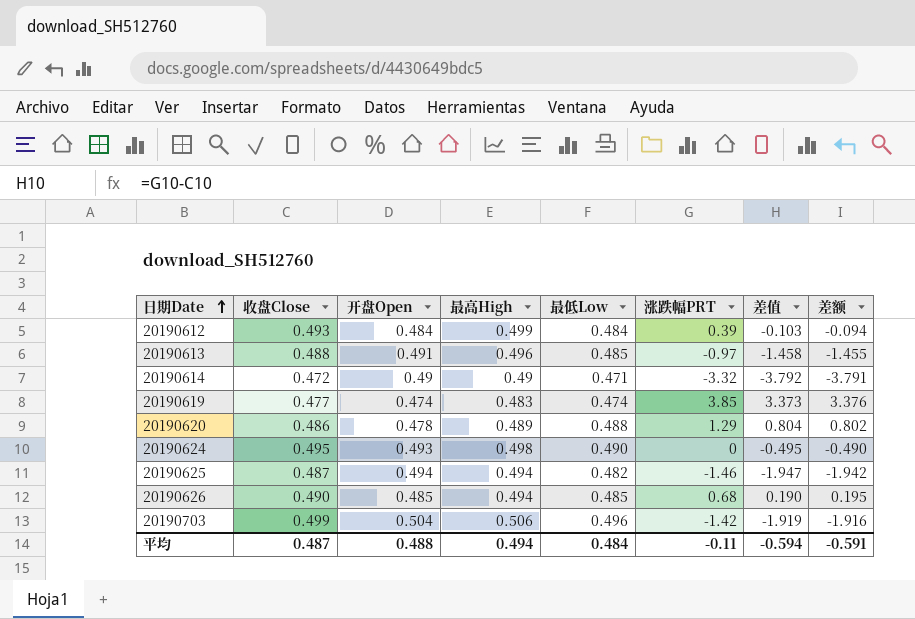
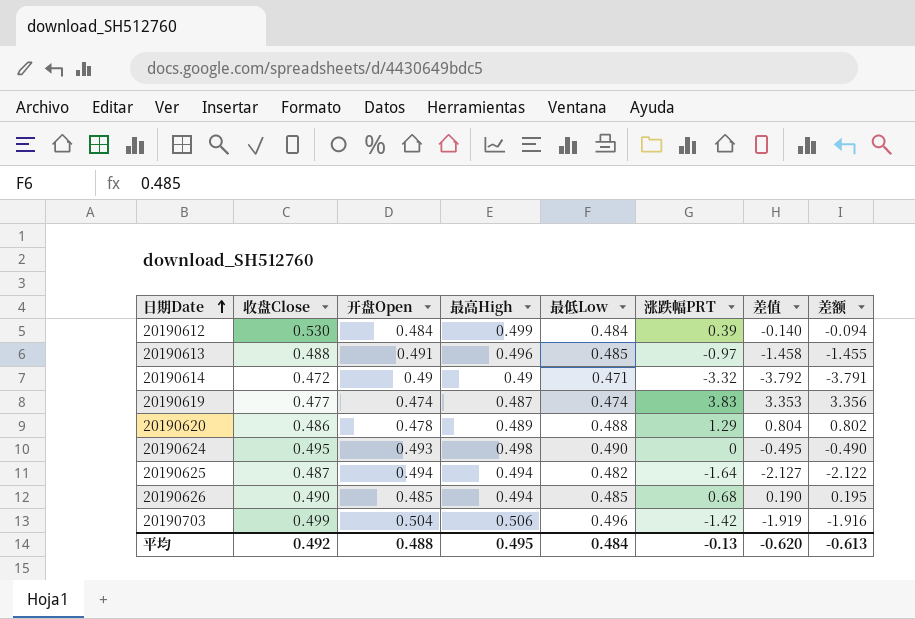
20190612 | 收盘Close: 0.493 -> 0.530
20190612 | 差值: -0.103 -> -0.140
20190619 | 最高High: 0.483 -> 0.487
20190619 | 涨跌幅PRT: 3.85 -> 3.83
20190619 | 差值: 3.373 -> 3.353
20190619 | 差额: 3.376 -> 3.356
20190625 | 涨跌幅PRT: -1.46 -> -1.64
20190625 | 差值: -1.947 -> -2.127
20190625 | 差额: -1.942 -> -2.122
平均 | 收盘Close: 0.487 -> 0.492
平均 | 最高High: 0.494 -> 0.495
平均 | 涨跌幅PRT: -0.11 -> -0.13
平均 | 差值: -0.594 -> -0.620
平均 | 差额: -0.591 -> -0.613

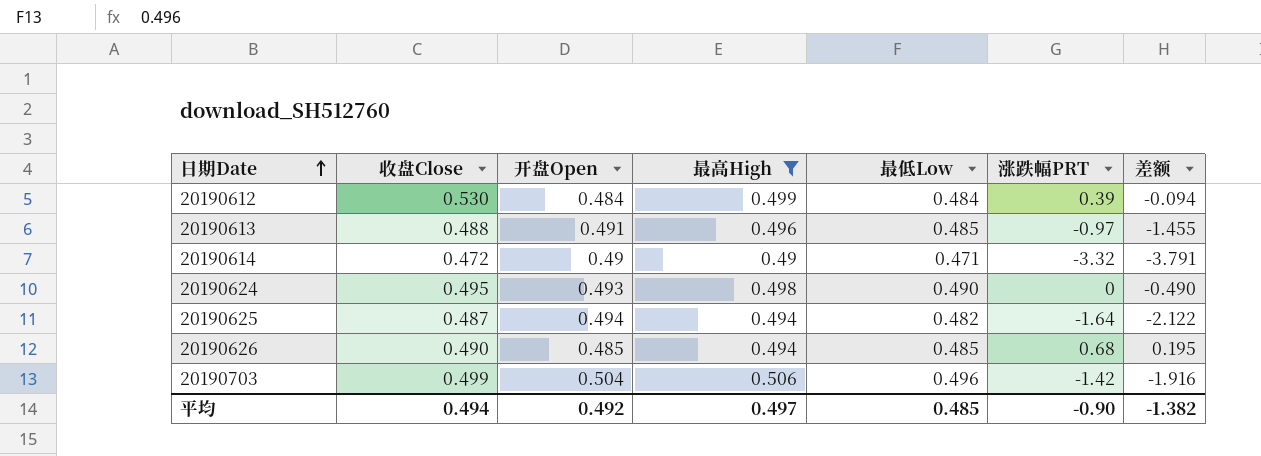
filter: none -> 最高High >= 0.49
column 差值 | formula: [涨跌幅PRT] - [收盘Close] -> none
平均 | 收盘Close: 0.492 -> 0.494
平均 | 开盘Open: 0.488 -> 0.492
平均 | 最高High: 0.495 -> 0.497
平均 | 最低Low: 0.484 -> 0.485
平均 | 涨跌幅PRT: -0.13 -> -0.90
平均 | 差额: -0.613 -> -1.382

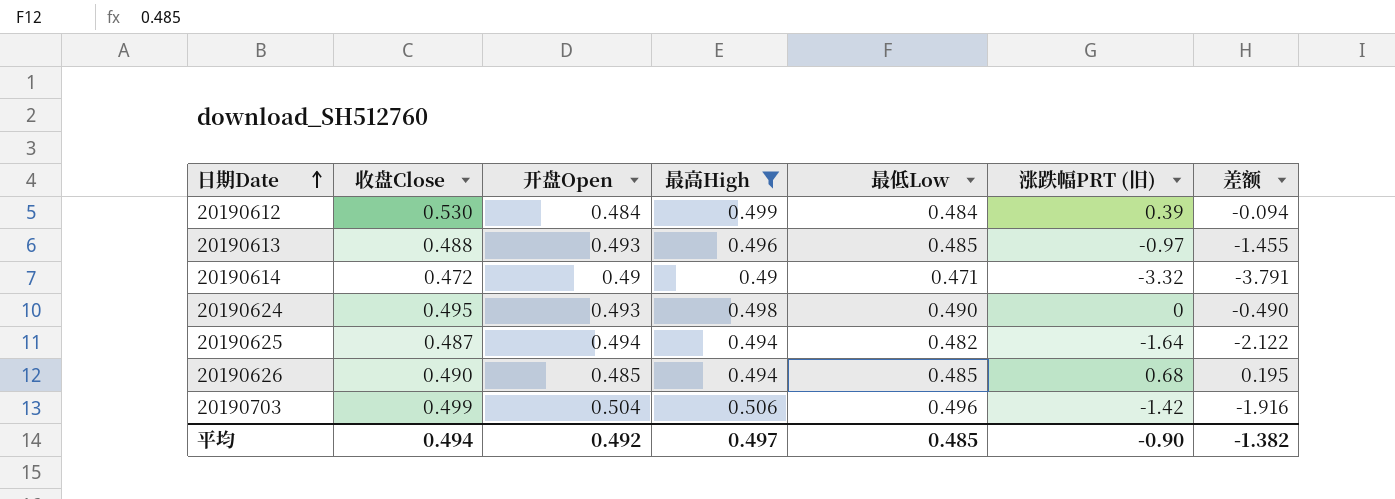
column name: 涨跌幅PRT -> 涨跌幅PRT (旧)
20190613 | 开盘Open: 0.491 -> 0.493

